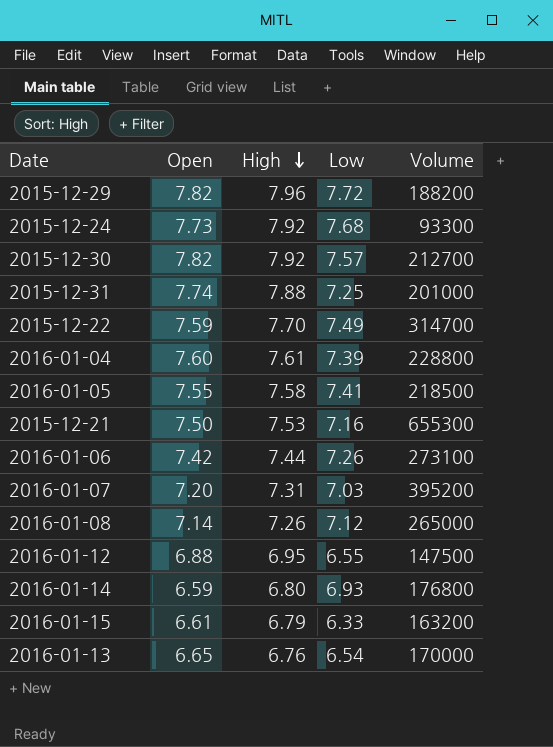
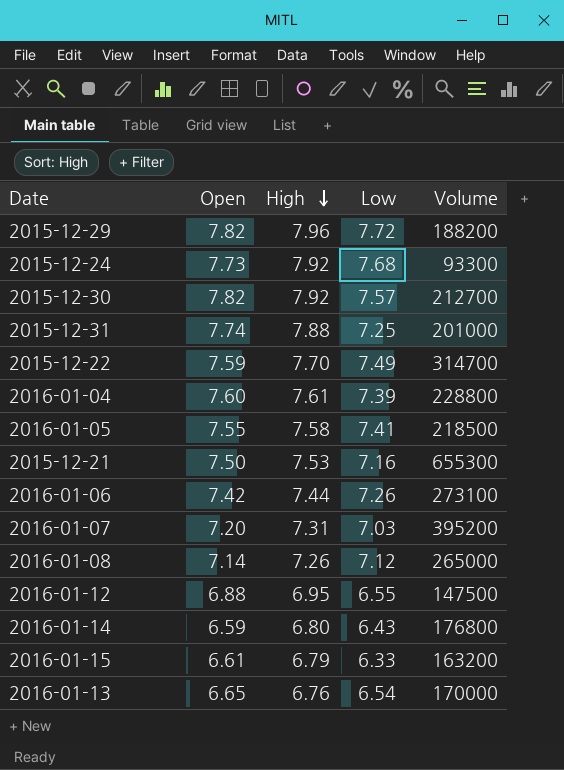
2016-01-14 | Low: 6.93 -> 6.43

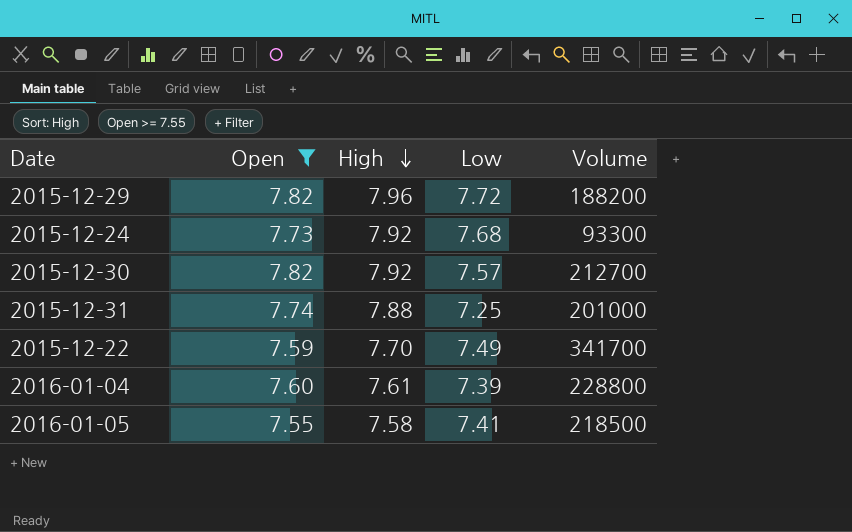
filter: none -> Open >= 7.55
2015-12-22 | Volume: 314700 -> 341700

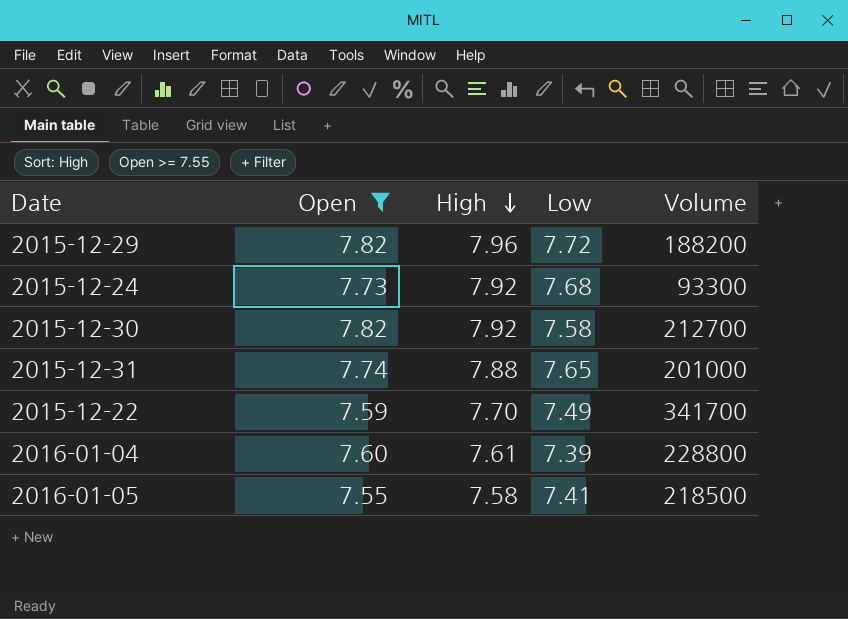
2015-12-30 | Low: 7.57 -> 7.58
2015-12-31 | Low: 7.25 -> 7.65

